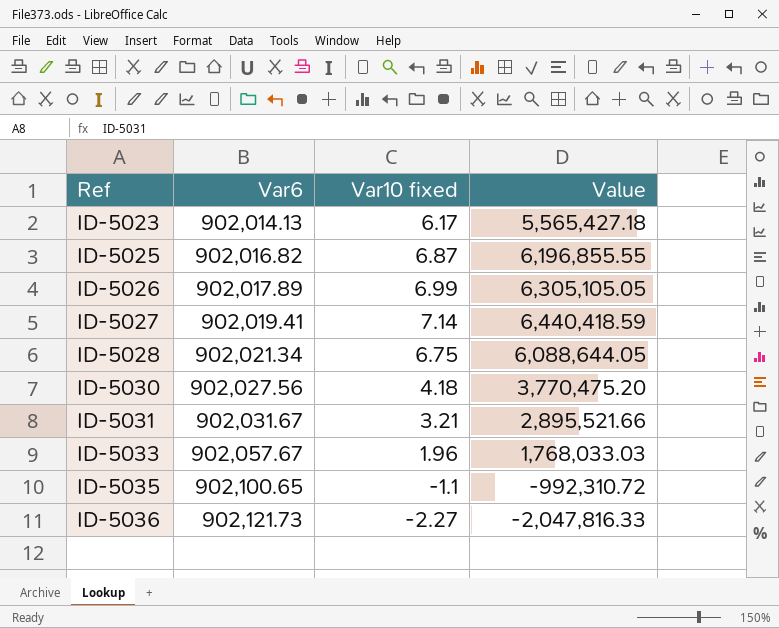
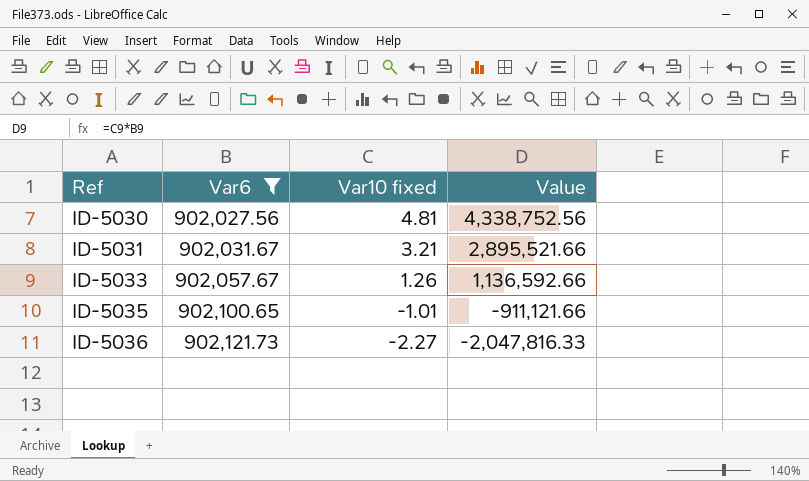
filter: none -> Var6 >= 902,027.56
ID-5030 | Var10 fixed: 4.18 -> 4.81
ID-5030 | Value: 3,770,475.20 -> 4,338,752.56
ID-5033 | Var10 fixed: 1.96 -> 1.26
ID-5033 | Value: 1,768,033.03 -> 1,136,592.66
ID-5035 | Var10 fixed: -1.1 -> -1.01
ID-5035 | Value: -992,310.72 -> -911,121.66

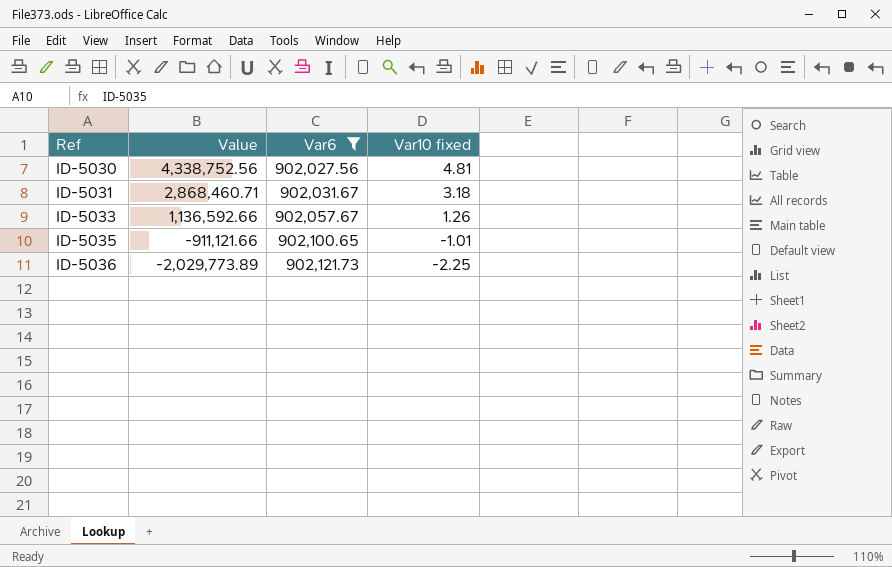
column Value | position: 4 -> 2
ID-5031 | Value: 2,895,521.66 -> 2,868,460.71
ID-5031 | Var10 fixed: 3.21 -> 3.18
ID-5036 | Value: -2,047,816.33 -> -2,029,773.89
ID-5036 | Var10 fixed: -2.27 -> -2.25

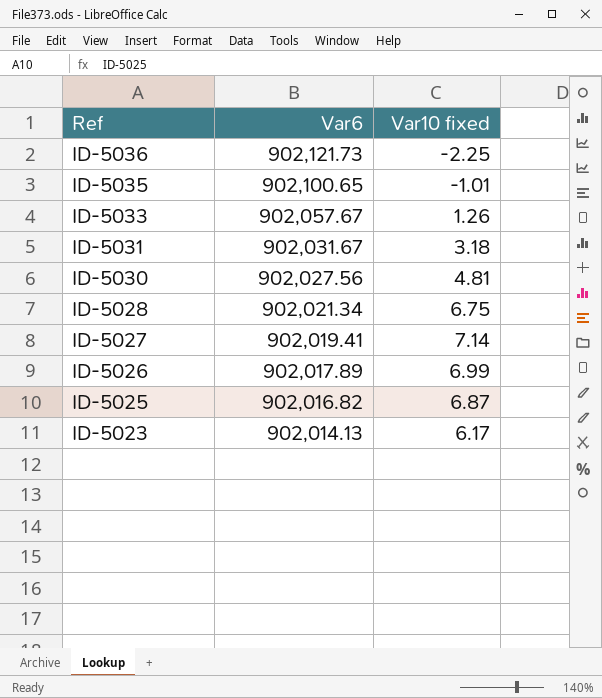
filter: Var6 >= 902,027.56 -> none
row order: Ref ascending -> Ref descending
column Value | formula: [Var6] * [Var10 fixed] -> none

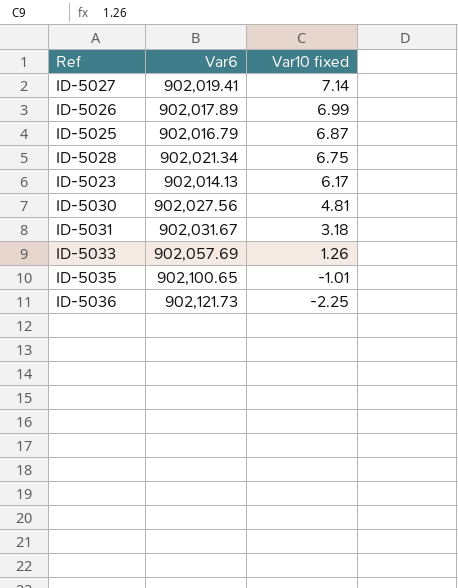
row order: Ref descending -> Var10 fixed descending
ID-5025 | Var6: 902,016.82 -> 902,016.79
ID-5033 | Var6: 902,057.67 -> 902,057.69

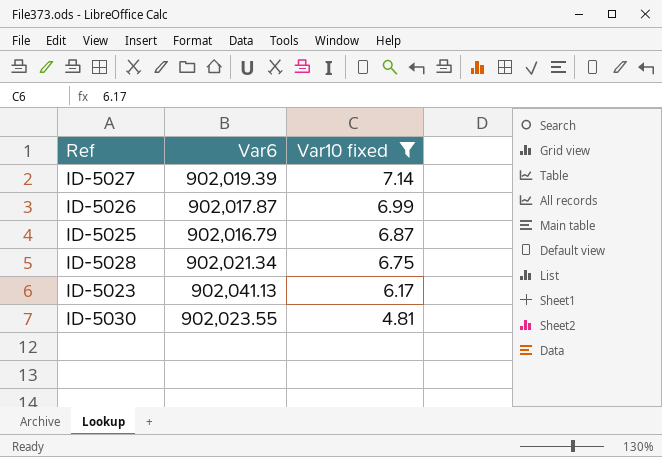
filter: none -> Var10 fixed >= 4.81
ID-5027 | Var6: 902,019.41 -> 902,019.39
ID-5026 | Var6: 902,017.89 -> 902,017.87
ID-5023 | Var6: 902,014.13 -> 902,041.13
ID-5030 | Var6: 902,027.56 -> 902,023.55

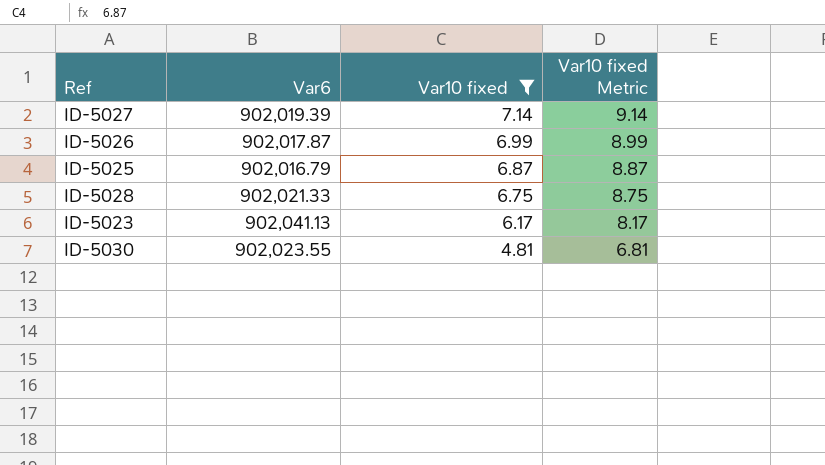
column Var10 fixed Metric | formula: none -> [Var10 fixed] + 2
ID-5028 | Var6: 902,021.34 -> 902,021.33

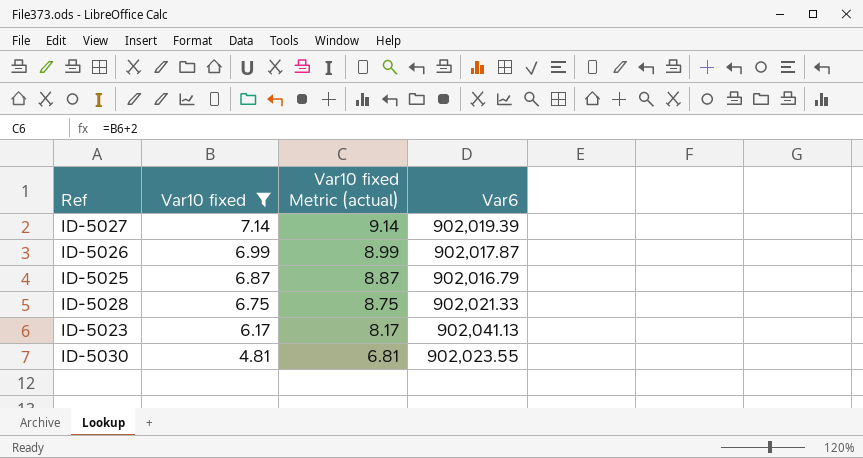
column name: Var10 fixed Metric -> Var10 fixed Metric (actual)
column Var6 | position: 2 -> 4

